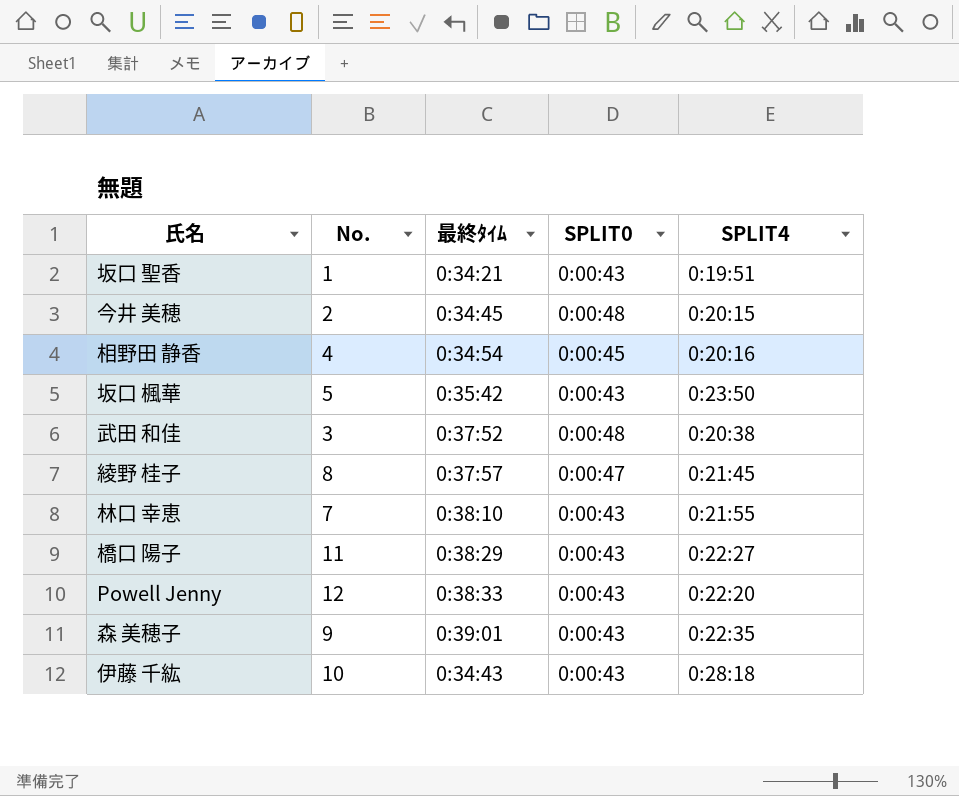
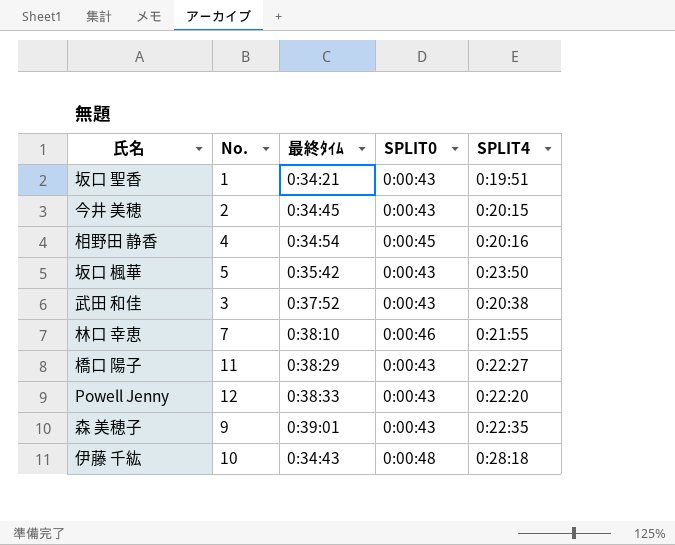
row 綾野 桂子: 8 | 0:37:57 | 0:00:47 | 0:21:45 -> none
今井 美穂 | SPLIT0: 0:00:48 -> 0:00:43
武田 和佳 | SPLIT0: 0:00:48 -> 0:00:43
林口 幸恵 | SPLIT0: 0:00:43 -> 0:00:46
伊藤 千紘 | SPLIT0: 0:00:43 -> 0:00:48

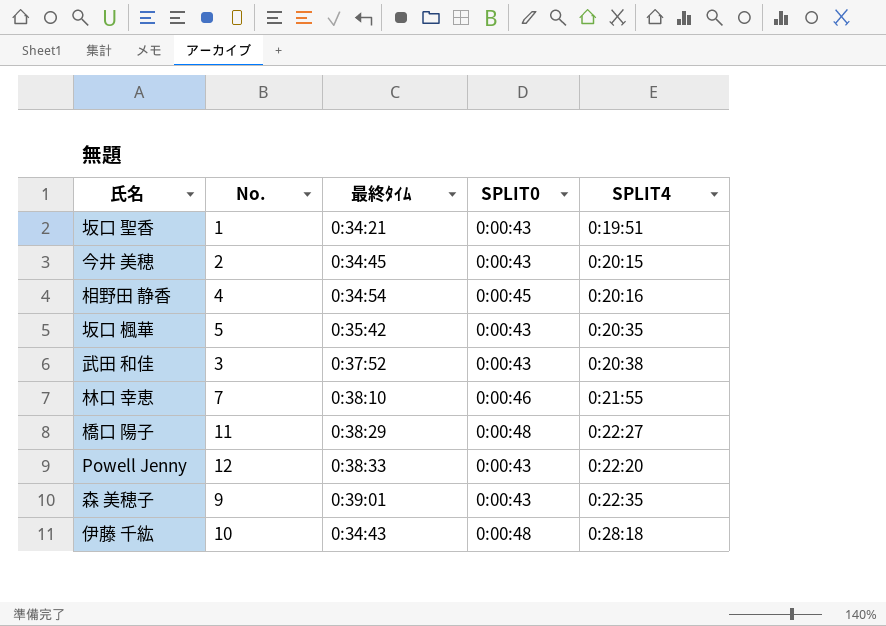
坂口 楓華 | SPLIT4: 0:23:50 -> 0:20:35
橋口 陽子 | SPLIT0: 0:00:43 -> 0:00:48

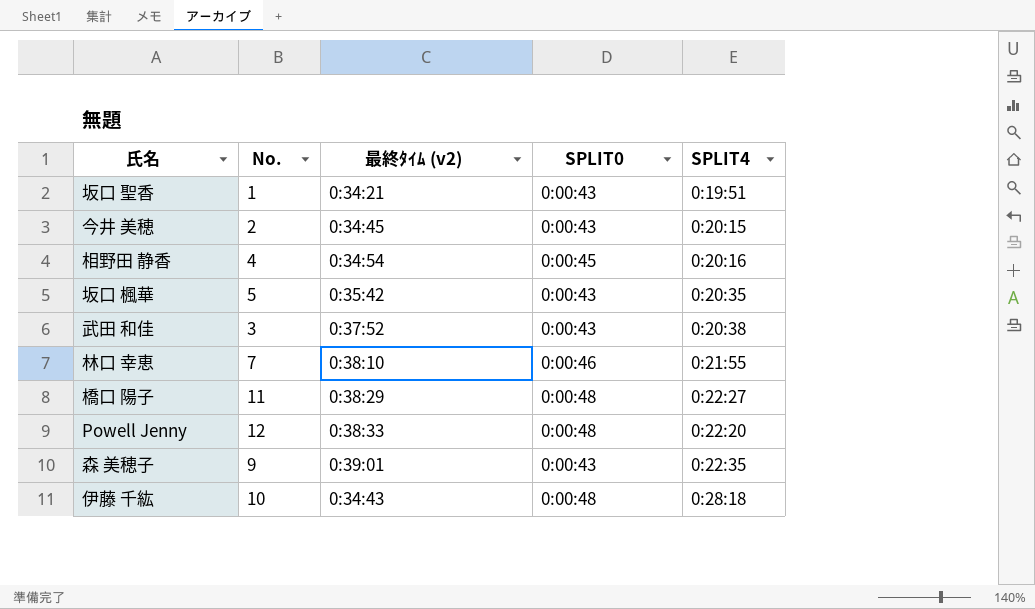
column name: 最終ﾀｲﾑ -> 最終ﾀｲﾑ (v2)
Powell Jenny | SPLIT0: 0:00:43 -> 0:00:48

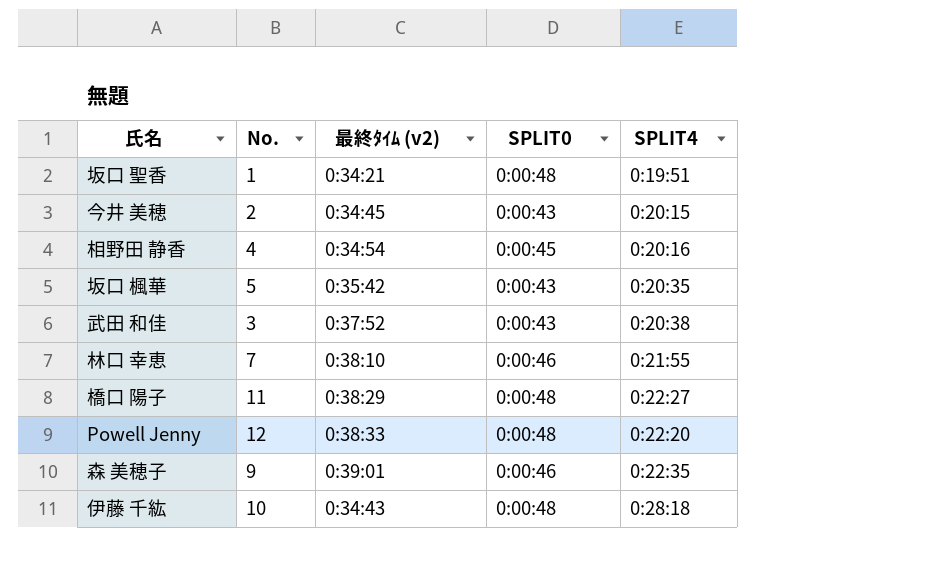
坂口 聖香 | SPLIT0: 0:00:43 -> 0:00:48
森 美穂子 | SPLIT0: 0:00:43 -> 0:00:46

